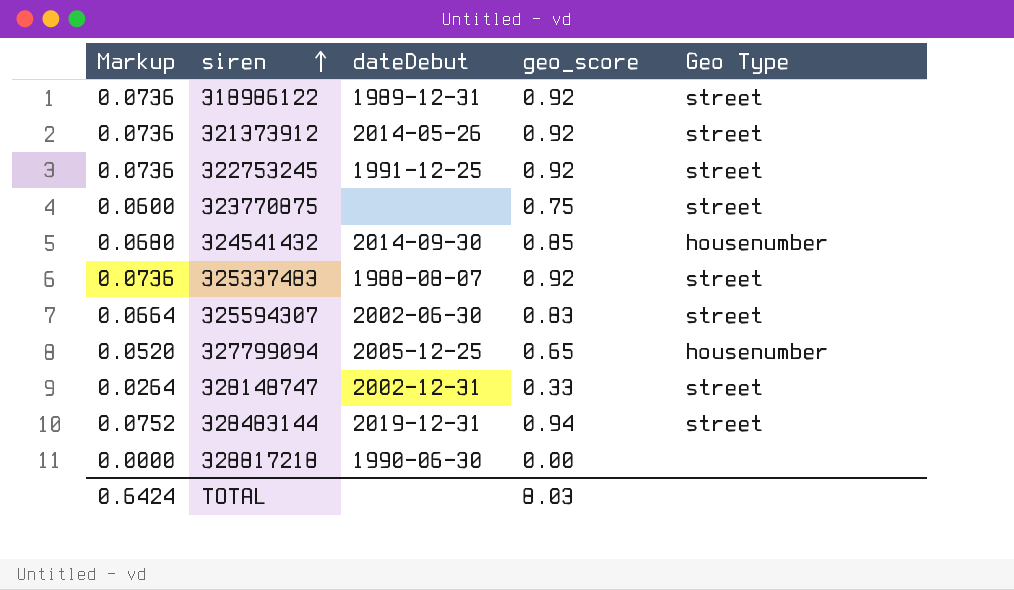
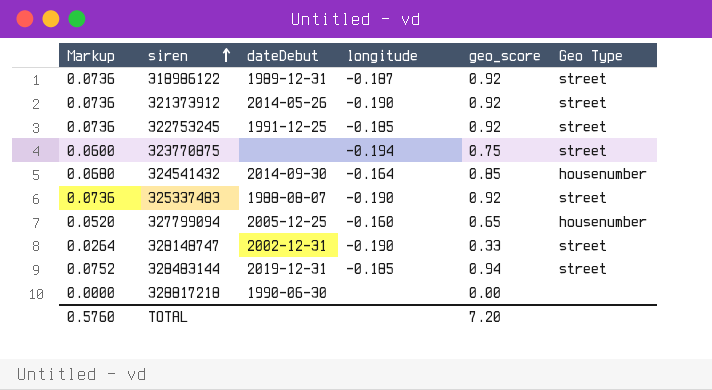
column longitude | position: none -> 4
row 325594307: 0.0664 | 2002-06-30 | 0.83 | street -> none
TOTAL | Markup: 0.6424 -> 0.5760
TOTAL | geo_score: 8.03 -> 7.20

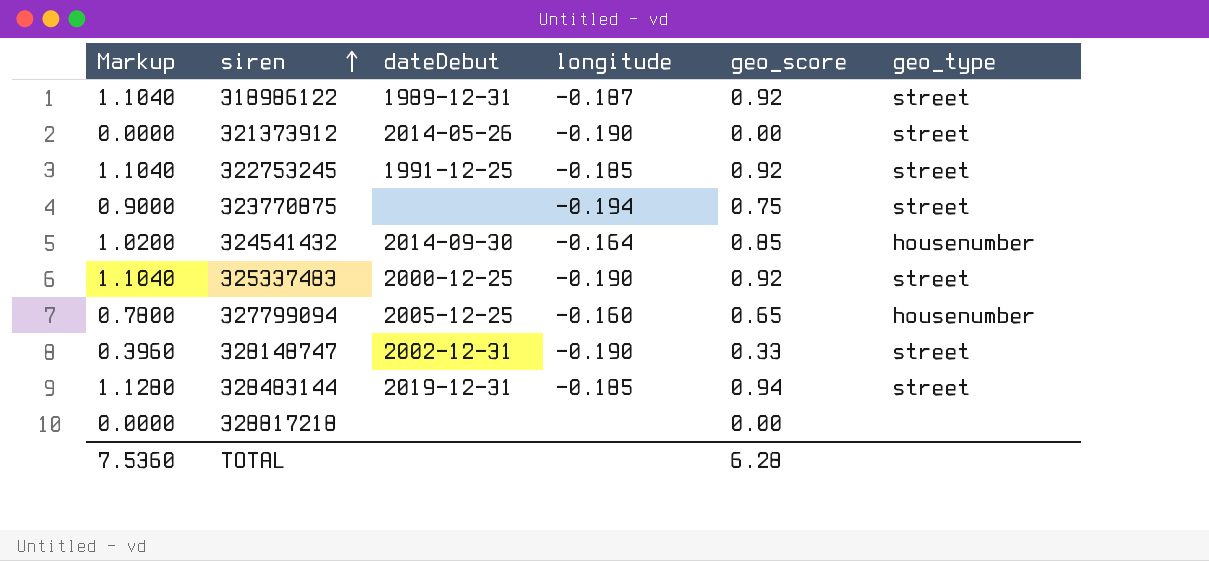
column Markup | formula: [geo_score] * 0.08 -> [geo_score] * 1.2
column name: Geo Type -> geo_type
321373912 | geo_score: 0.92 -> 0.00
325337483 | dateDebut: 1988-08-07 -> 2000-12-25
328817218 | dateDebut: 1990-06-30 -> none
TOTAL | Markup: 0.5760 -> 7.5360
TOTAL | geo_score: 7.20 -> 6.28

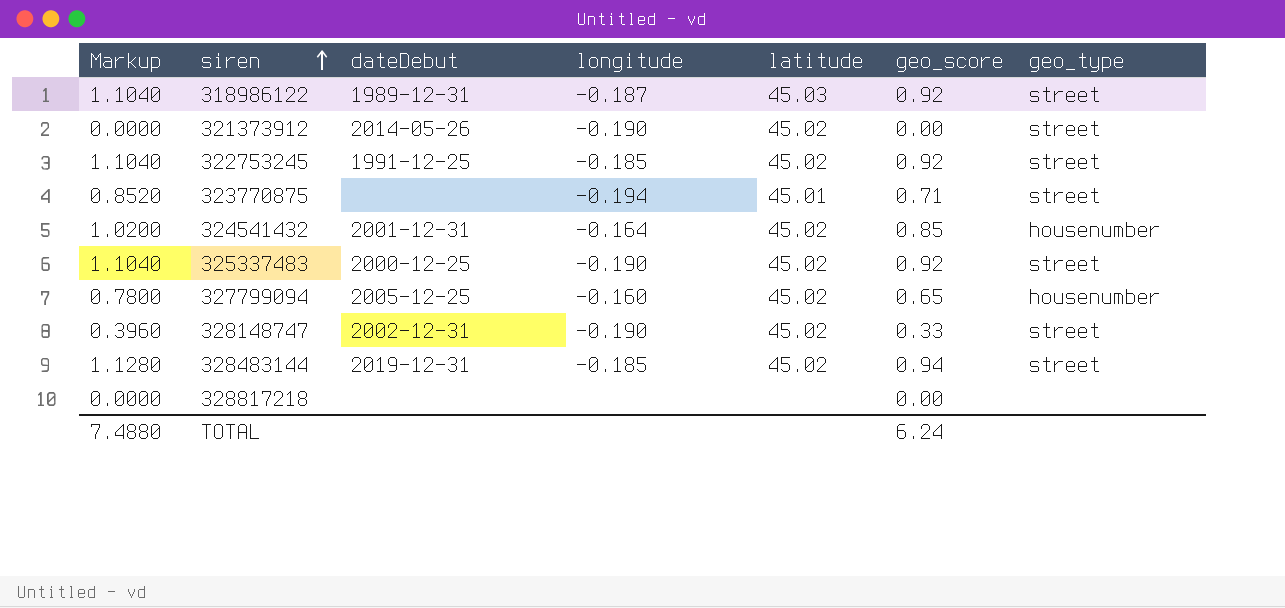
column latitude | position: none -> 5
323770875 | Markup: 0.9000 -> 0.8520
323770875 | geo_score: 0.75 -> 0.71
324541432 | dateDebut: 2014-09-30 -> 2001-12-31
TOTAL | Markup: 7.5360 -> 7.4880
TOTAL | geo_score: 6.28 -> 6.24

